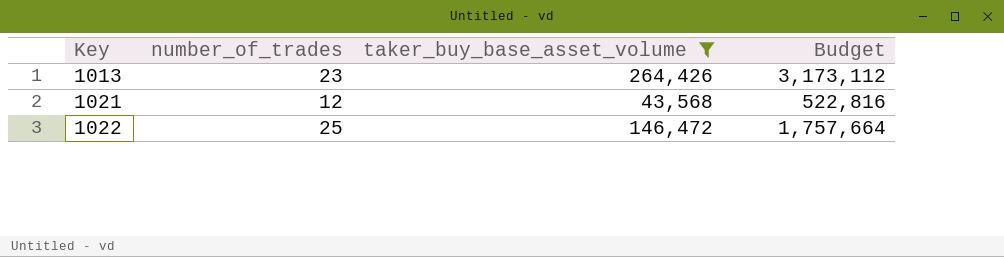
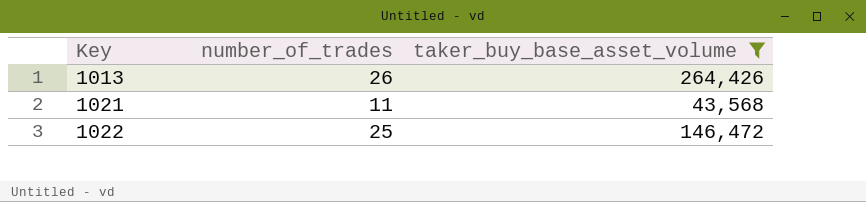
column Budget | formula: [taker_buy_base_asset_volume] * 12 -> none
1013 | number_of_trades: 23 -> 26
1021 | number_of_trades: 12 -> 11

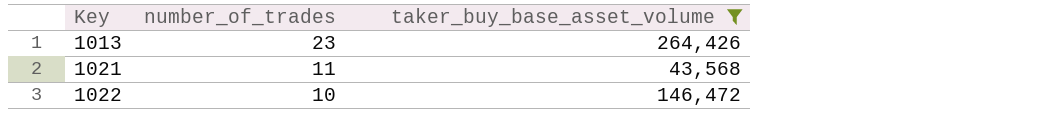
1013 | number_of_trades: 26 -> 23
1022 | number_of_trades: 25 -> 10

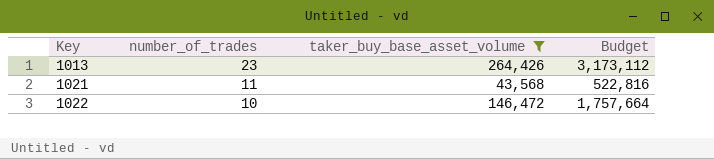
column Budget | formula: none -> [taker_buy_base_asset_volume] * 12

